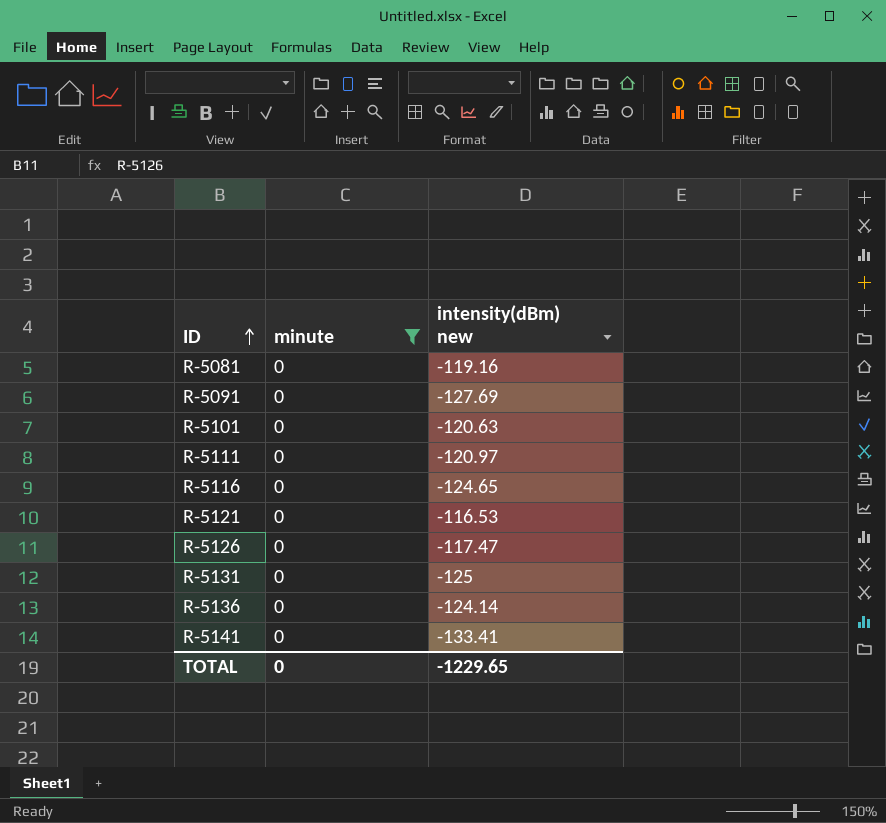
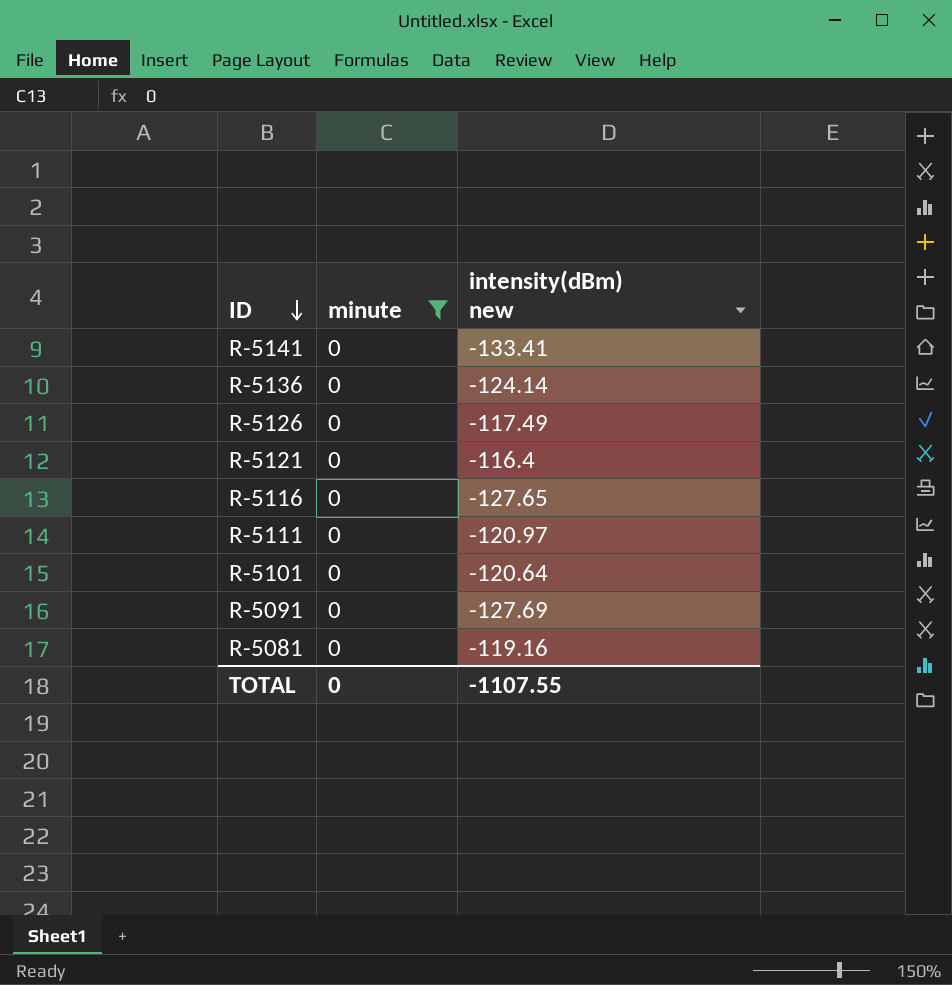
row order: ID ascending -> ID descending
row R-5131: 0 | -125 -> none
R-5126 | intensity(dBm) new: -117.47 -> -117.49
R-5121 | intensity(dBm) new: -116.53 -> -116.4
R-5116 | intensity(dBm) new: -124.65 -> -127.65
R-5101 | intensity(dBm) new: -120.63 -> -120.64
TOTAL | intensity(dBm) new: -1229.65 -> -1107.55

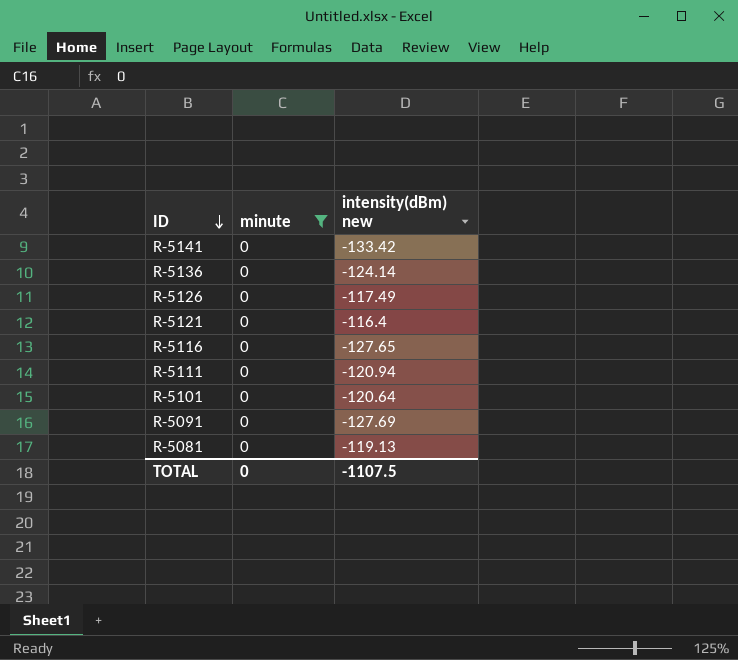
R-5141 | intensity(dBm) new: -133.41 -> -133.42
R-5111 | intensity(dBm) new: -120.97 -> -120.94
R-5081 | intensity(dBm) new: -119.16 -> -119.13
TOTAL | intensity(dBm) new: -1107.55 -> -1107.5

